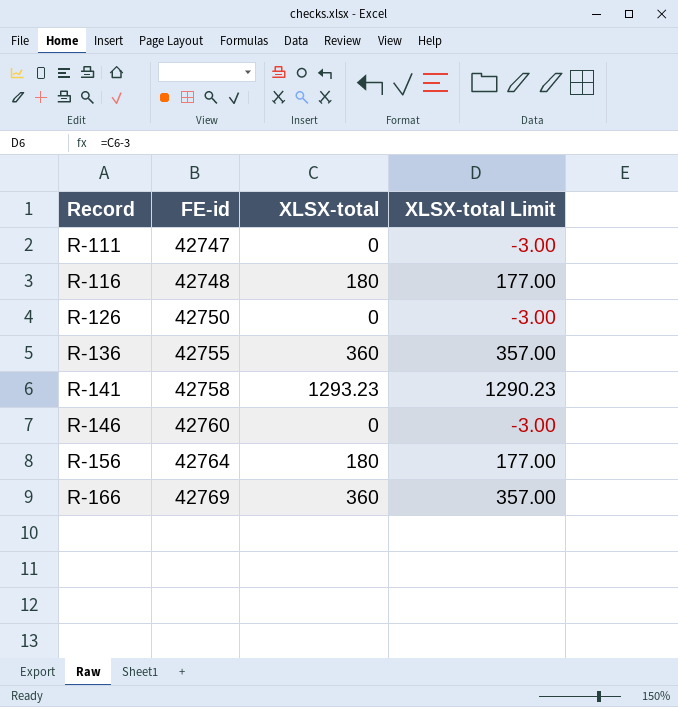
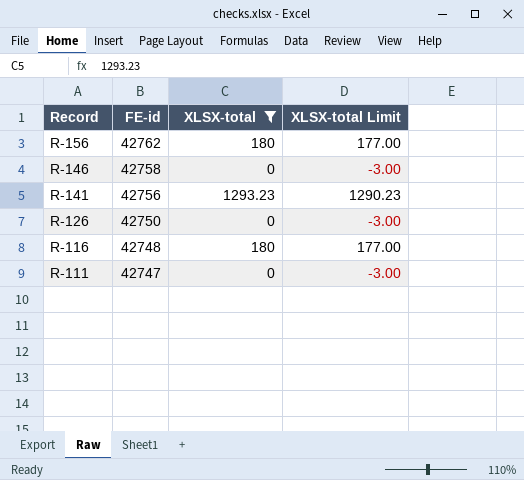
filter: none -> XLSX-total != 360
row order: Record ascending -> Record descending
R-156 | FE-id: 42764 -> 42762
R-146 | FE-id: 42760 -> 42758
R-141 | FE-id: 42758 -> 42756

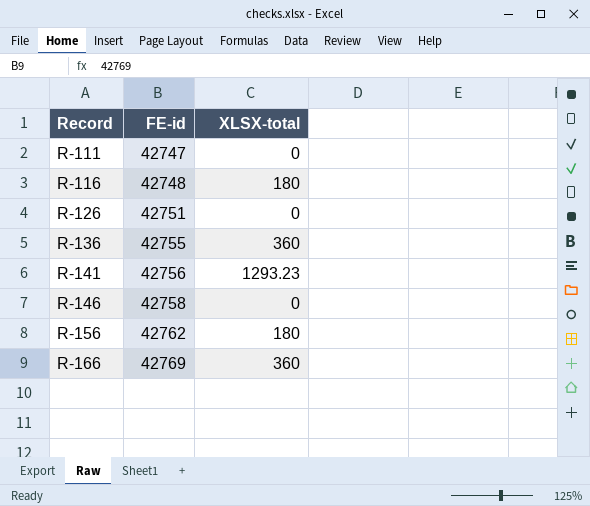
filter: XLSX-total != 360 -> none
row order: Record descending -> Record ascending
column XLSX-total Limit | formula: [XLSX-total] - 3 -> none
R-126 | FE-id: 42750 -> 42751

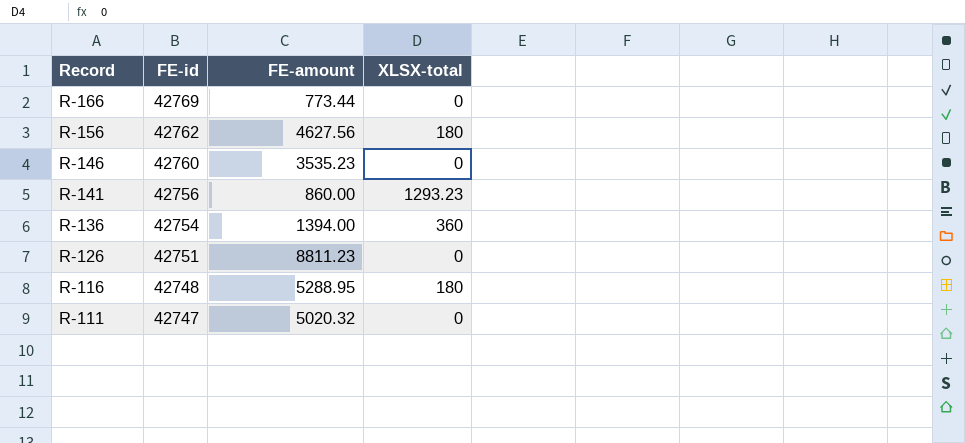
row order: Record ascending -> Record descending
column FE-amount | position: none -> 3
R-166 | XLSX-total: 360 -> 0
R-146 | FE-id: 42758 -> 42760
R-136 | FE-id: 42755 -> 42754

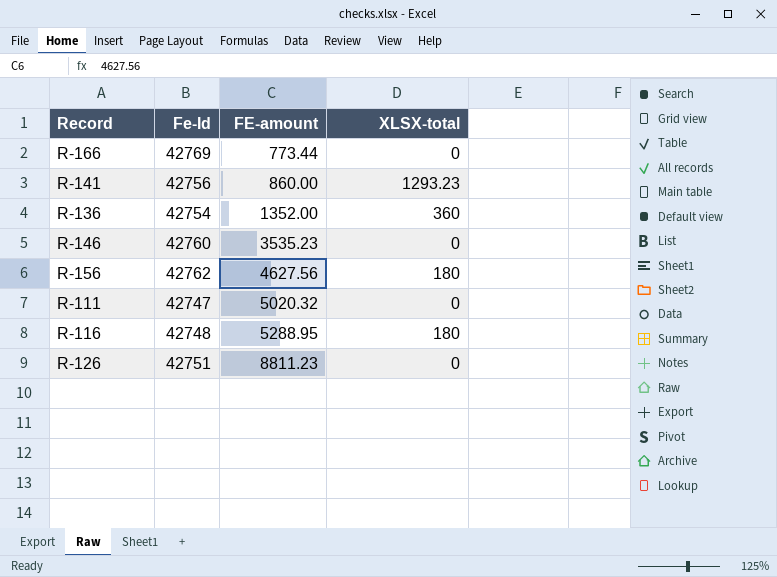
row order: Record descending -> FE-amount ascending
column name: FE-id -> Fe-Id
R-136 | FE-amount: 1394.00 -> 1352.00

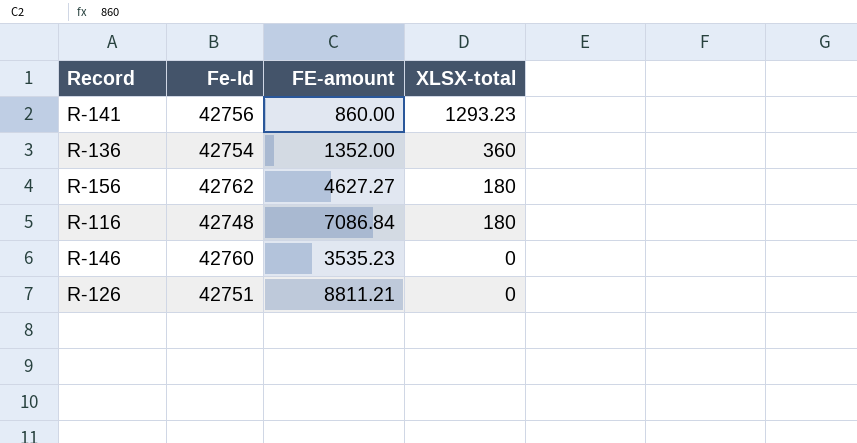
row order: FE-amount ascending -> XLSX-total descending
row R-166: 42769 | 773.44 | 0 -> none
row R-111: 42747 | 5020.32 | 0 -> none
R-156 | FE-amount: 4627.56 -> 4627.27
R-116 | FE-amount: 5288.95 -> 7086.84
R-126 | FE-amount: 8811.23 -> 8811.21

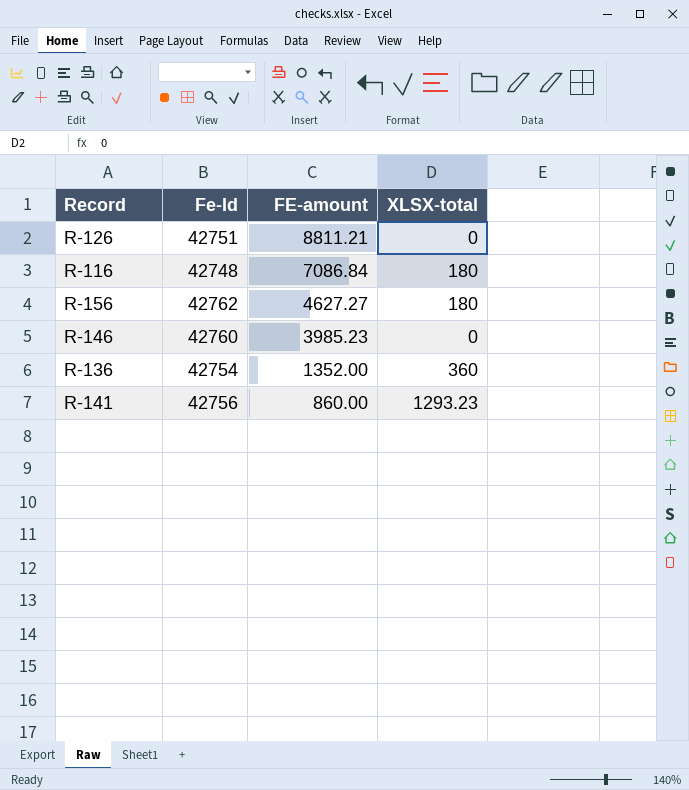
row order: XLSX-total descending -> FE-amount descending
R-146 | FE-amount: 3535.23 -> 3985.23

